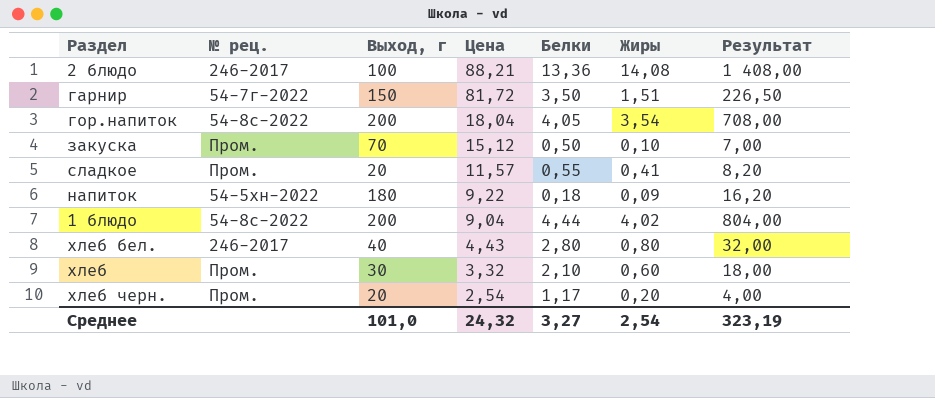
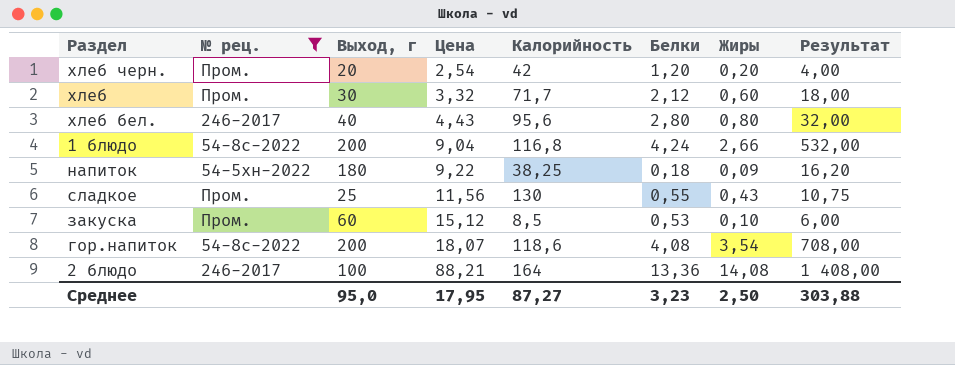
filter: none -> № рец. != 54-7г-2022
row order: Цена descending -> Цена ascending
column Калорийность | position: none -> 5
хлеб черн. | Белки: 1,17 -> 1,20
хлеб | Белки: 2,10 -> 2,12
1 блюдо | Белки: 4,44 -> 4,24
1 блюдо | Жиры: 4,02 -> 2,66
1 блюдо | Результат: 804,00 -> 532,00
сладкое | Выход, г: 20 -> 25
сладкое | Цена: 11,57 -> 11,56
сладкое | Жиры: 0,41 -> 0,43
сладкое | Результат: 8,20 -> 10,75
закуска | Выход, г: 70 -> 60
закуска | Белки: 0,50 -> 0,53
закуска | Результат: 7,00 -> 6,00
гор.напиток | Цена: 18,04 -> 18,07
гор.напиток | Белки: 4,05 -> 4,08
Среднее | Выход, г: 101,0 -> 95,0
Среднее | Цена: 24,32 -> 17,95
Среднее | Белки: 3,27 -> 3,23
Среднее | Жиры: 2,54 -> 2,50
Среднее | Результат: 323,19 -> 303,88

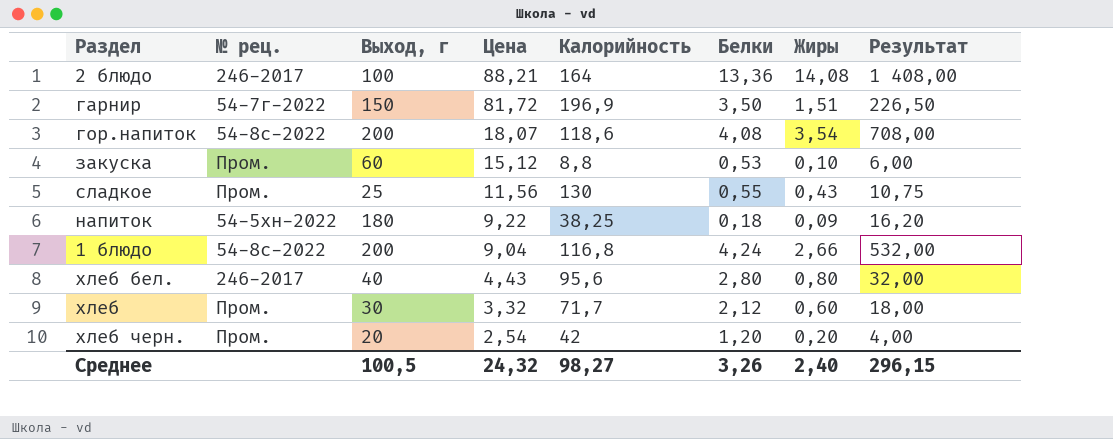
filter: № рец. != 54-7г-2022 -> none
row order: Цена ascending -> Цена descending
закуска | Калорийность: 8,5 -> 8,8
Среднее | Выход, г: 95,0 -> 100,5
Среднее | Цена: 17,95 -> 24,32
Среднее | Калорийность: 87,27 -> 98,27
Среднее | Белки: 3,23 -> 3,26
Среднее | Жиры: 2,50 -> 2,40
Среднее | Результат: 303,88 -> 296,15

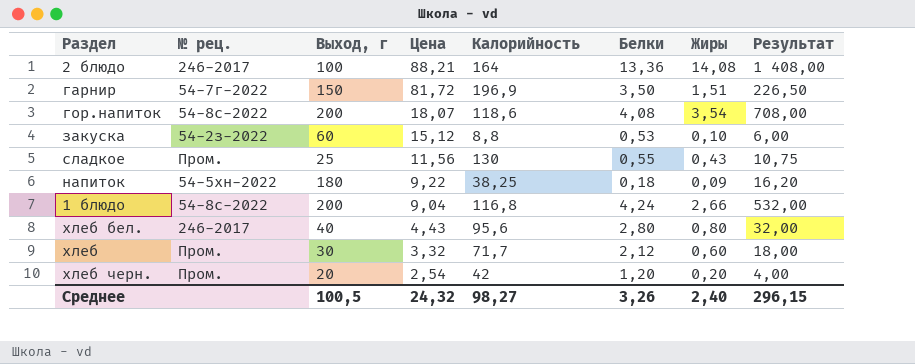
закуска | № рец.: Пром. -> 54-2з-2022

